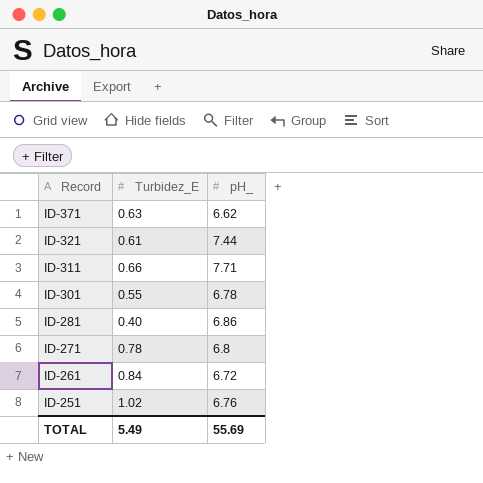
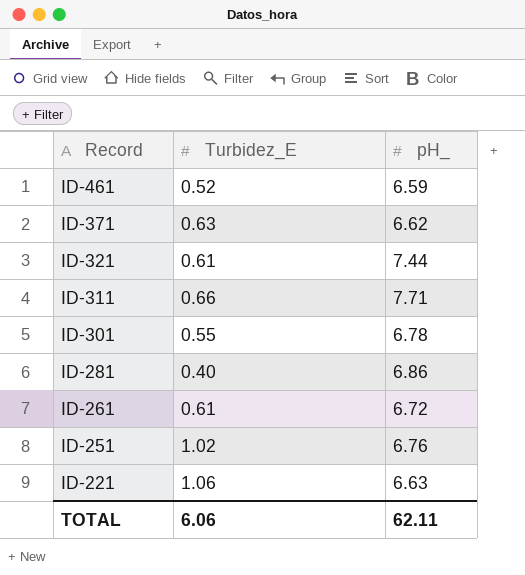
row ID-271: 0.78 | 6.8 -> none
row ID-461: none -> 0.52 | 6.59
ID-261 | Turbidez_E: 0.84 -> 0.61
row ID-221: none -> 1.06 | 6.63
TOTAL | Turbidez_E: 5.49 -> 6.06
TOTAL | pH_: 55.69 -> 62.11

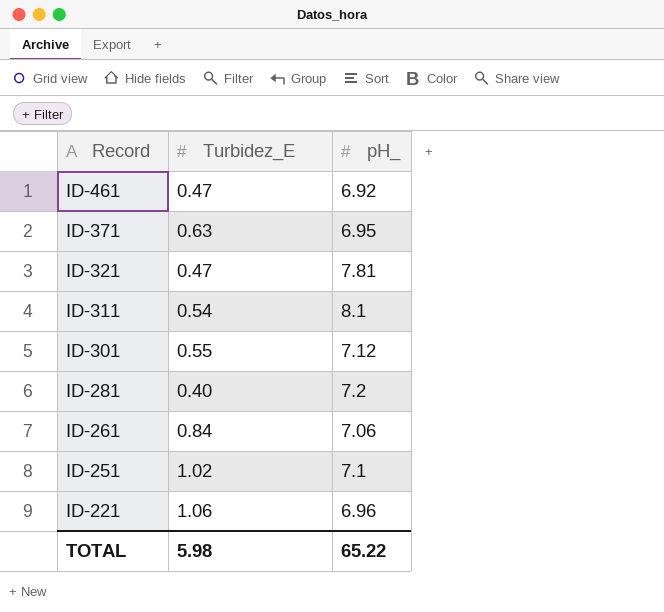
ID-461 | Turbidez_E: 0.52 -> 0.47
ID-461 | pH_: 6.59 -> 6.92
ID-371 | pH_: 6.62 -> 6.95
ID-321 | Turbidez_E: 0.61 -> 0.47
ID-321 | pH_: 7.44 -> 7.81
ID-311 | Turbidez_E: 0.66 -> 0.54
ID-311 | pH_: 7.71 -> 8.1
ID-301 | pH_: 6.78 -> 7.12
ID-281 | pH_: 6.86 -> 7.2
ID-261 | Turbidez_E: 0.61 -> 0.84
ID-261 | pH_: 6.72 -> 7.06
ID-251 | pH_: 6.76 -> 7.1
ID-221 | pH_: 6.63 -> 6.96
TOTAL | Turbidez_E: 6.06 -> 5.98
TOTAL | pH_: 62.11 -> 65.22

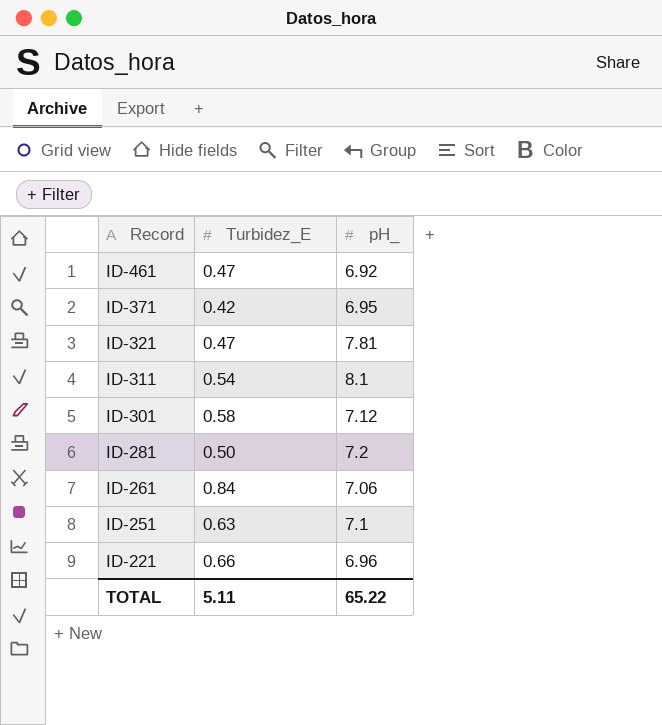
ID-371 | Turbidez_E: 0.63 -> 0.42
ID-301 | Turbidez_E: 0.55 -> 0.58
ID-281 | Turbidez_E: 0.40 -> 0.50
ID-251 | Turbidez_E: 1.02 -> 0.63
ID-221 | Turbidez_E: 1.06 -> 0.66
TOTAL | Turbidez_E: 5.98 -> 5.11

